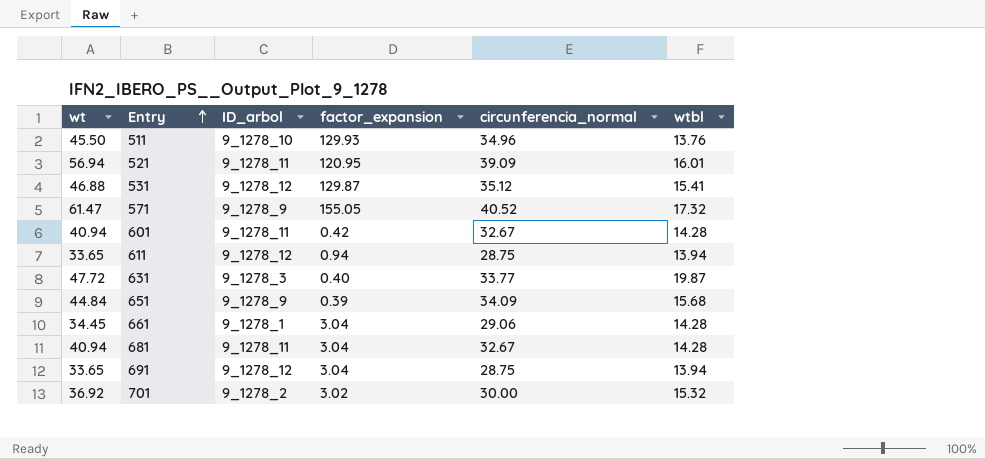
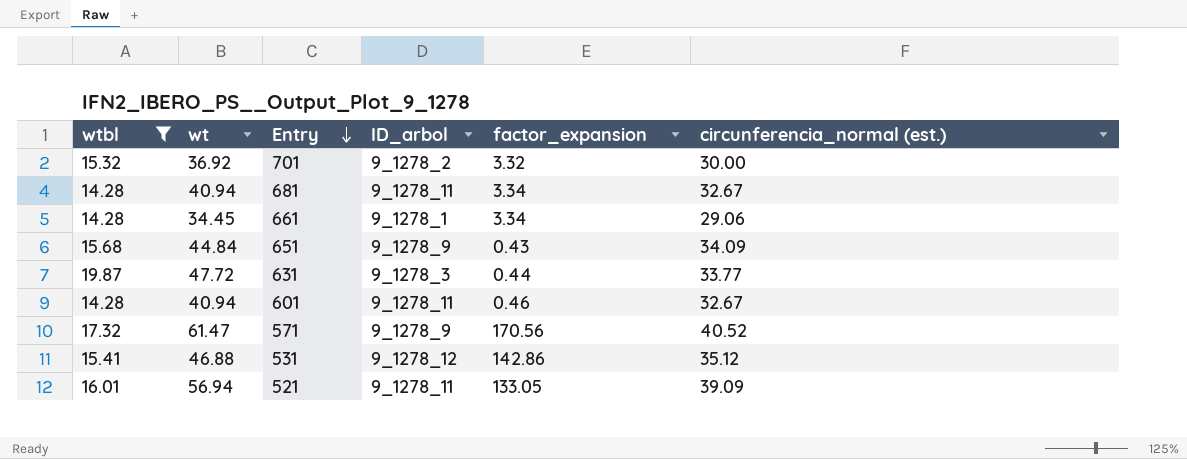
filter: none -> wtbl >= 14.28
row order: Entry ascending -> Entry descending
column wtbl | position: 6 -> 1
column name: circunferencia_normal -> circunferencia_normal (est.)
701 | factor_expansion: 3.02 -> 3.32
681 | factor_expansion: 3.04 -> 3.34
661 | factor_expansion: 3.04 -> 3.34
651 | factor_expansion: 0.39 -> 0.43
631 | factor_expansion: 0.40 -> 0.44
601 | factor_expansion: 0.42 -> 0.46
571 | factor_expansion: 155.05 -> 170.56
531 | factor_expansion: 129.87 -> 142.86
521 | factor_expansion: 120.95 -> 133.05

